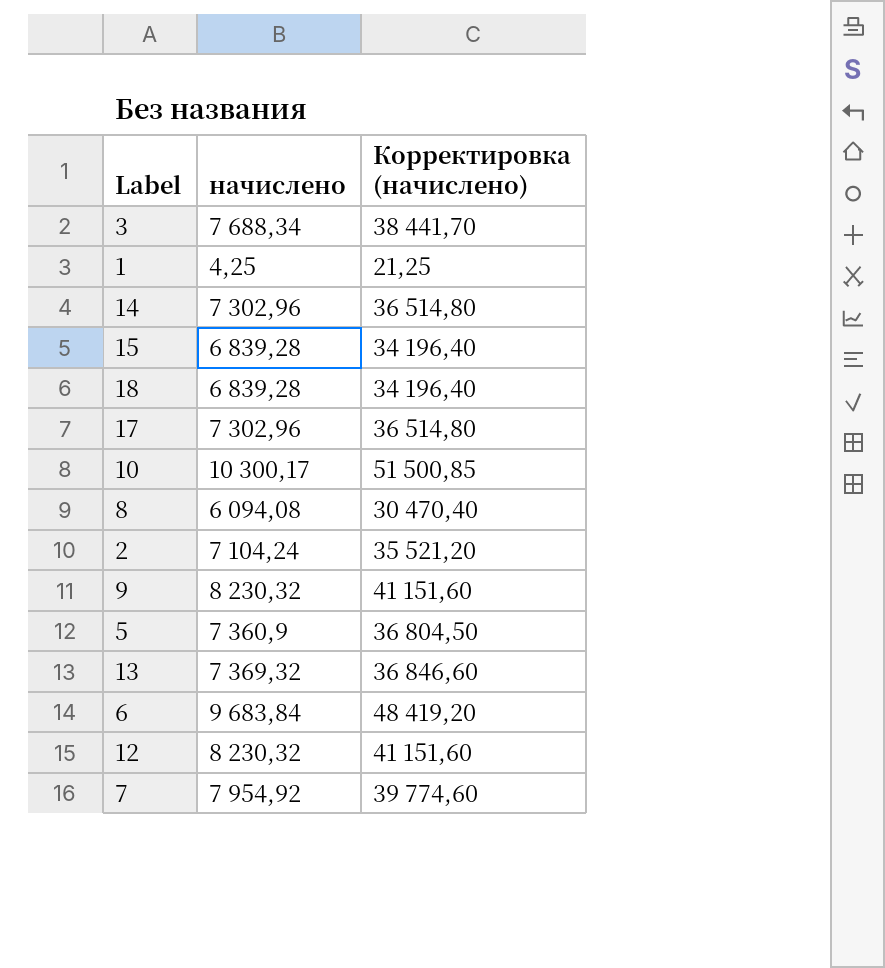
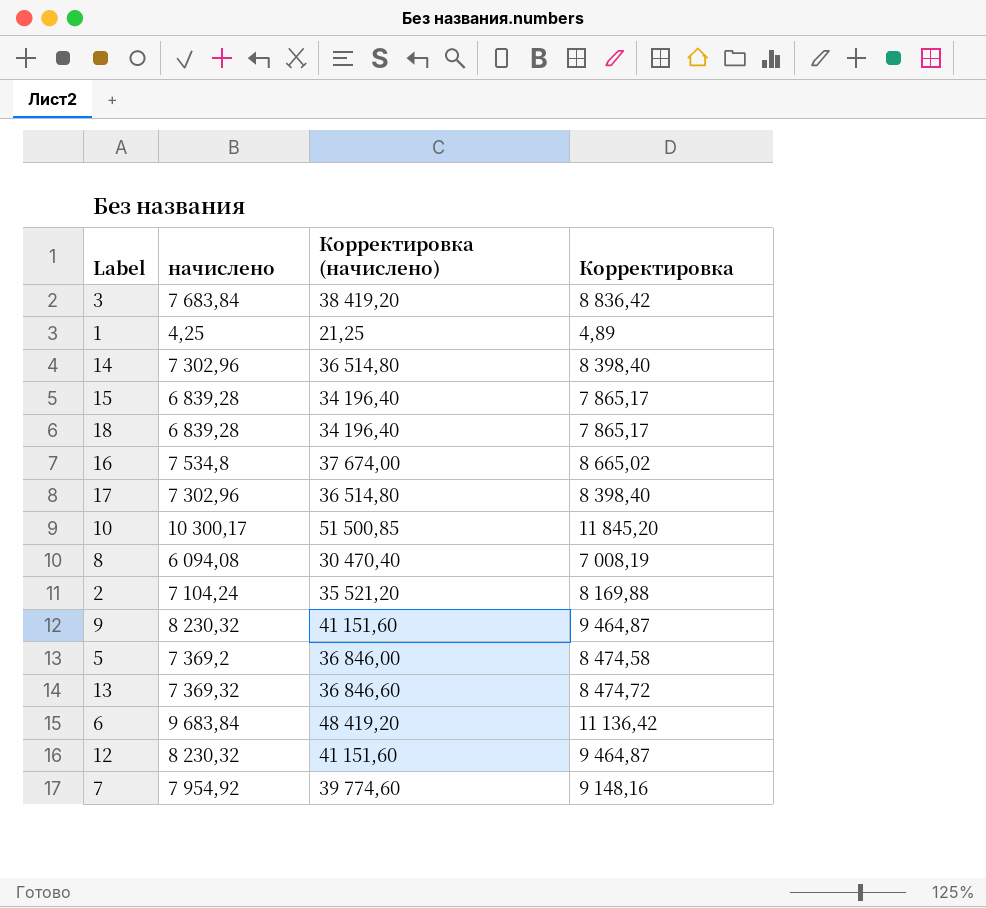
column Корректировка | formula: none -> [начислено] * 1,15
3 | начислено: 7 688,34 -> 7 683,84
3 | Корректировка (начислено): 38 441,70 -> 38 419,20
row 16: none -> 7 534,8 | 37 674,00 | 8 665,02
5 | начислено: 7 360,9 -> 7 369,2
5 | Корректировка (начислено): 36 804,50 -> 36 846,00

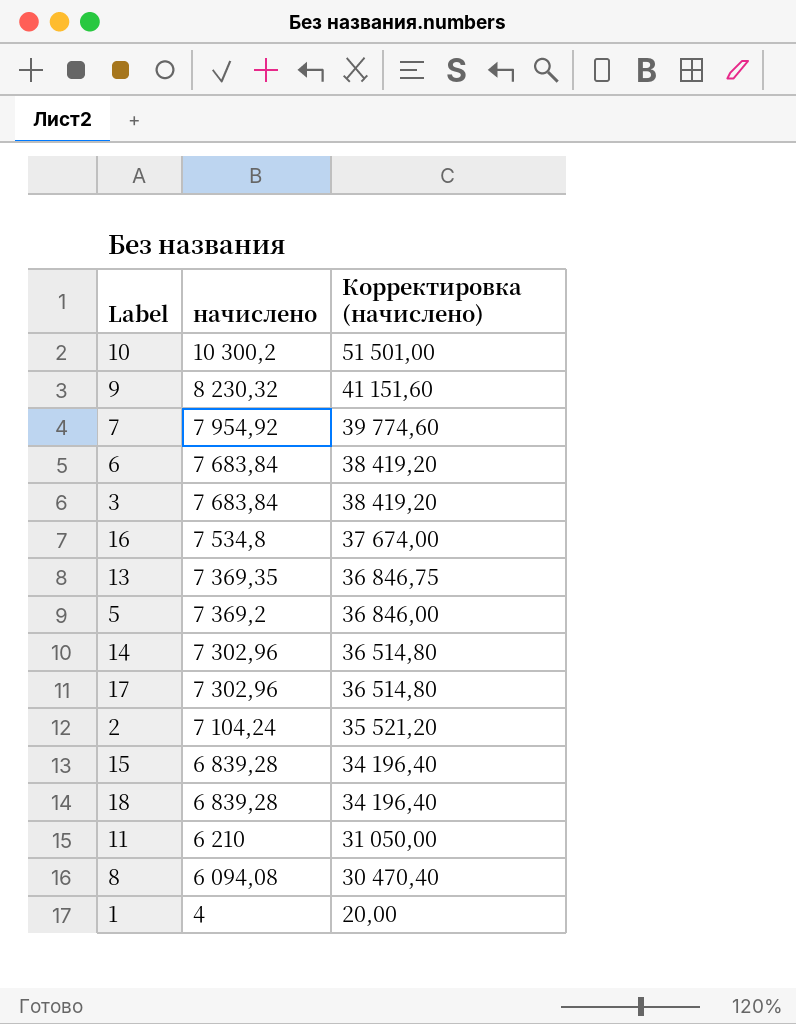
row order: none -> начислено descending
column Корректировка | formula: [начислено] * 1,15 -> none
row 12: 8 230,32 | 41 151,60 | 9 464,87 -> none
10 | начислено: 10 300,17 -> 10 300,2
10 | Корректировка (начислено): 51 500,85 -> 51 501,00
6 | начислено: 9 683,84 -> 7 683,84
6 | Корректировка (начислено): 48 419,20 -> 38 419,20
13 | начислено: 7 369,32 -> 7 369,35
13 | Корректировка (начислено): 36 846,60 -> 36 846,75
row 11: none -> 6 210 | 31 050,00
1 | начислено: 4,25 -> 4
1 | Корректировка (начислено): 21,25 -> 20,00

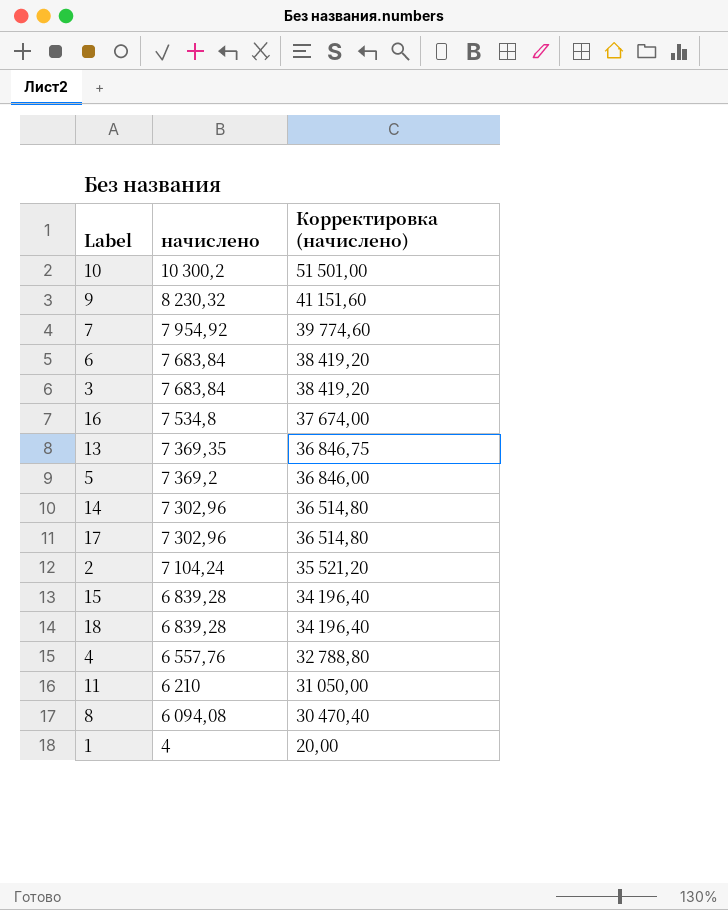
row 4: none -> 6 557,76 | 32 788,80

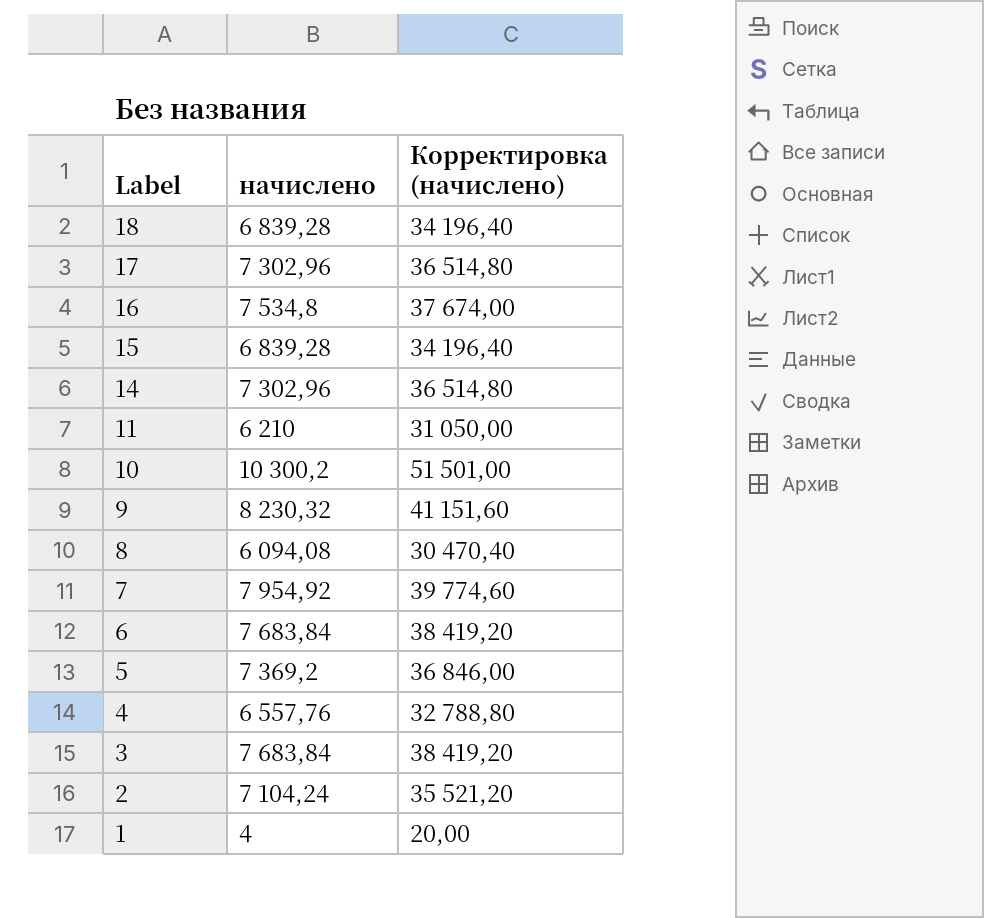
row order: начислено descending -> Label descending
row 13: 7 369,35 | 36 846,75 -> none

